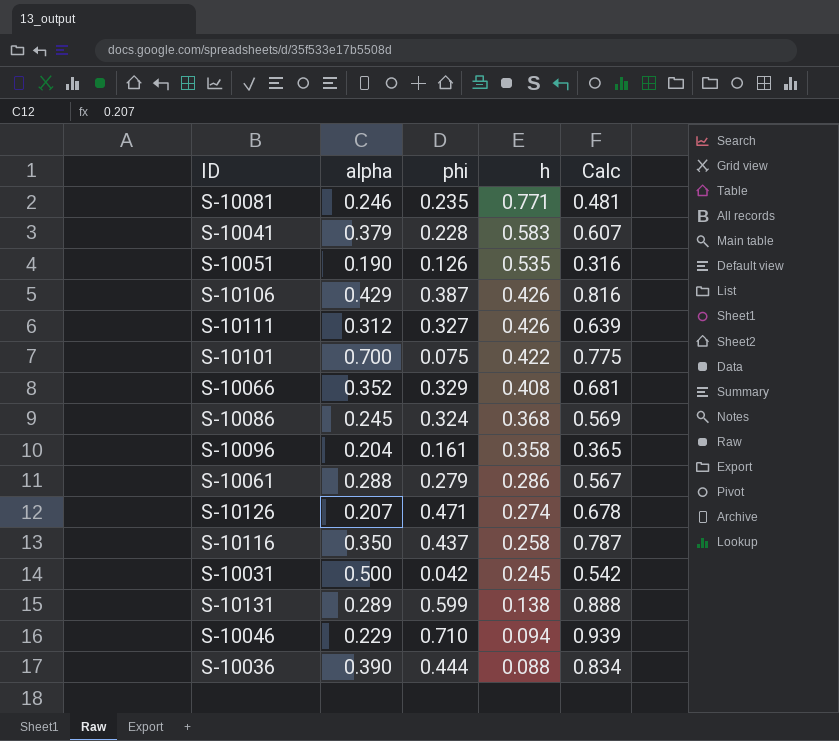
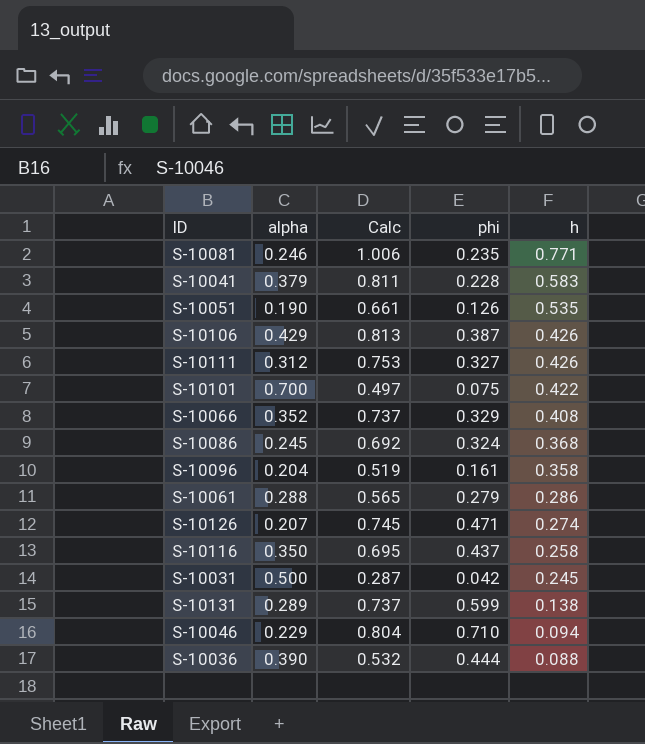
column Calc | formula: [alpha] + [phi] -> [phi] + [h]
column Calc | position: 5 -> 3

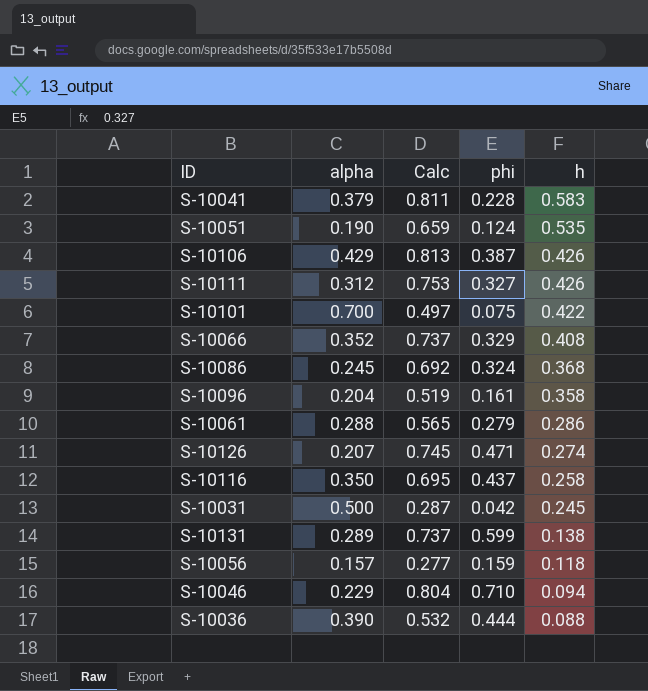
row S-10081: 0.246 | 1.006 | 0.235 | 0.771 -> none
S-10051 | Calc: 0.661 -> 0.659
S-10051 | phi: 0.126 -> 0.124
row S-10056: none -> 0.157 | 0.277 | 0.159 | 0.118

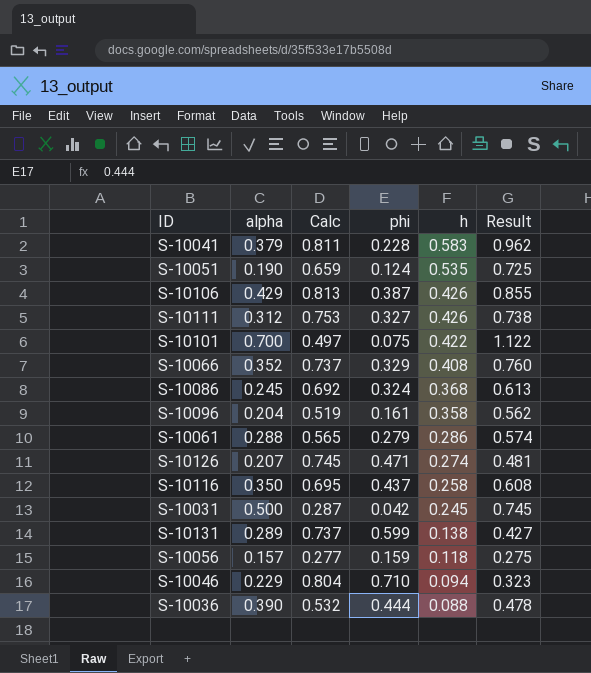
column Result | formula: none -> [alpha] + [h]

